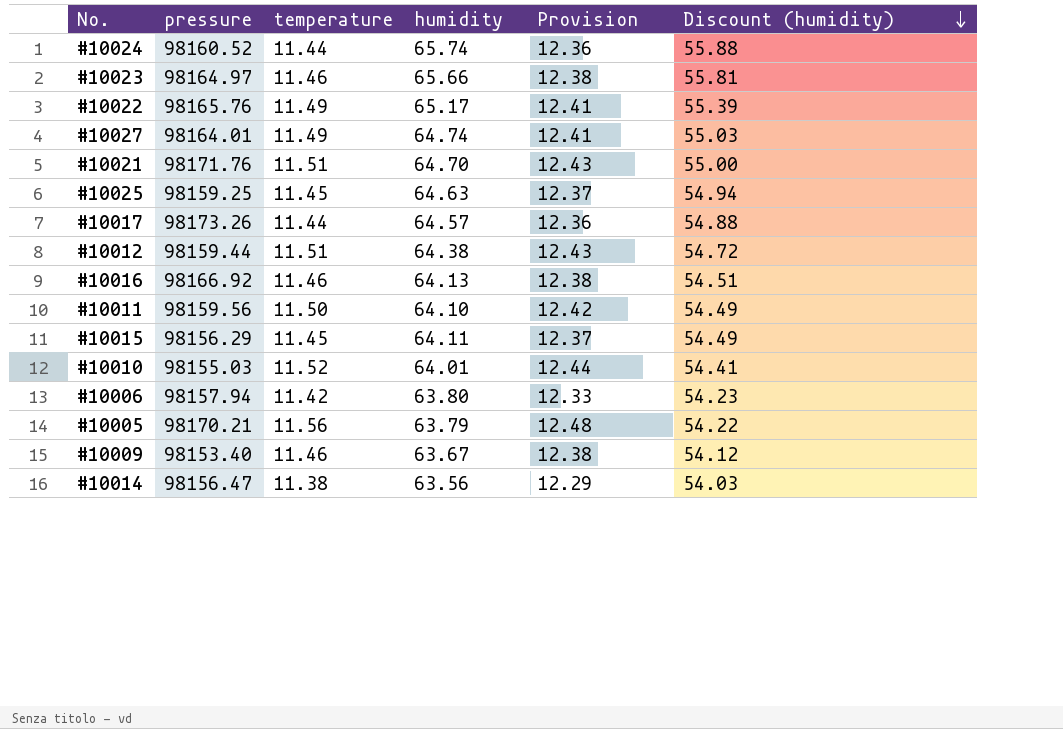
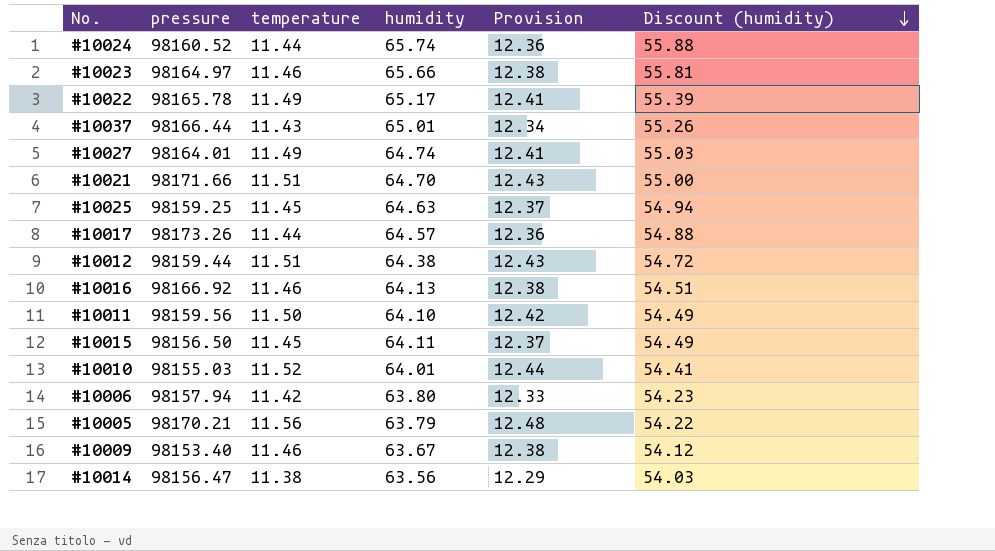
#10022 | pressure: 98165.76 -> 98165.78
row #10037: none -> 98166.44 | 11.43 | 65.01 | 12.34 | 55.26
#10021 | pressure: 98171.76 -> 98171.66
#10015 | pressure: 98156.29 -> 98156.50

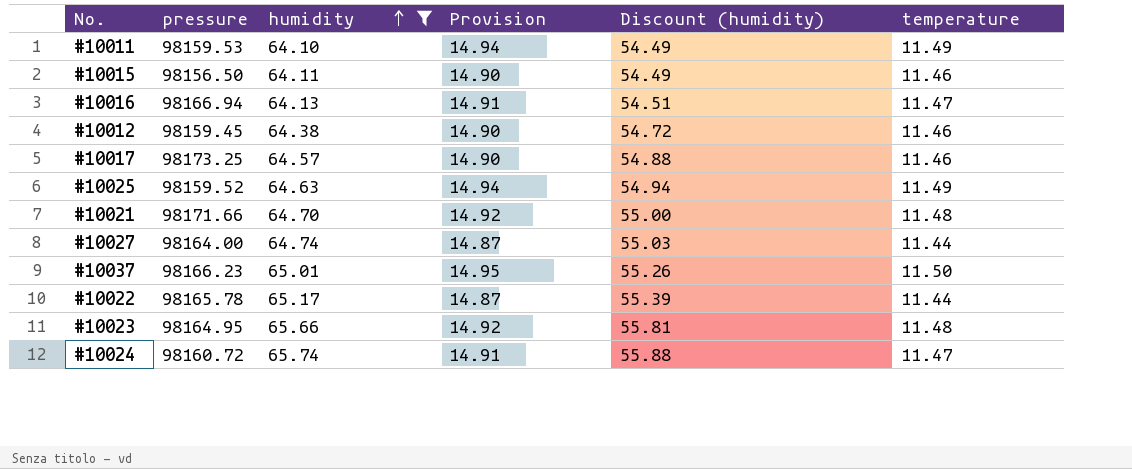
filter: none -> humidity >= 64.10
row order: Discount (humidity) descending -> humidity ascending
column Provision | formula: [temperature] * 1.08 -> [temperature] * 1.3
column temperature | position: 3 -> 6
#10011 | pressure: 98159.56 -> 98159.53
#10011 | temperature: 11.50 -> 11.49
#10015 | temperature: 11.45 -> 11.46
#10016 | pressure: 98166.92 -> 98166.94
#10016 | temperature: 11.46 -> 11.47
#10012 | pressure: 98159.44 -> 98159.45
#10012 | temperature: 11.51 -> 11.46
#10017 | pressure: 98173.26 -> 98173.25
#10017 | temperature: 11.44 -> 11.46
#10025 | pressure: 98159.25 -> 98159.52
#10025 | temperature: 11.45 -> 11.49
#10021 | temperature: 11.51 -> 11.48
#10027 | pressure: 98164.01 -> 98164.00
#10027 | temperature: 11.49 -> 11.44
#10037 | pressure: 98166.44 -> 98166.23
#10037 | temperature: 11.43 -> 11.50
#10022 | temperature: 11.49 -> 11.44
#10023 | pressure: 98164.97 -> 98164.95
#10023 | temperature: 11.46 -> 11.48
#10024 | pressure: 98160.52 -> 98160.72
#10024 | temperature: 11.44 -> 11.47

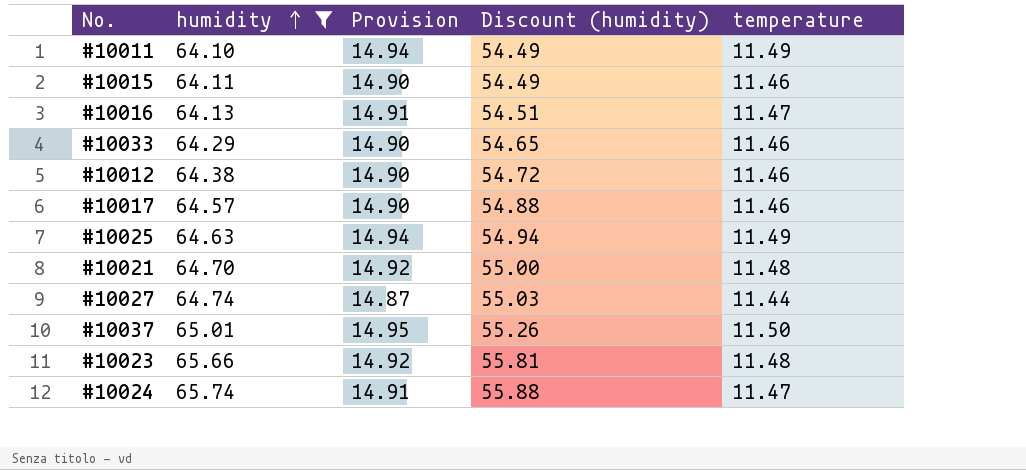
column pressure | position: 2 -> none
row #10022: 98165.78 | 65.17 | 14.87 | 55.39 | 11.44 -> none
row #10033: none -> 64.29 | 14.90 | 54.65 | 11.46

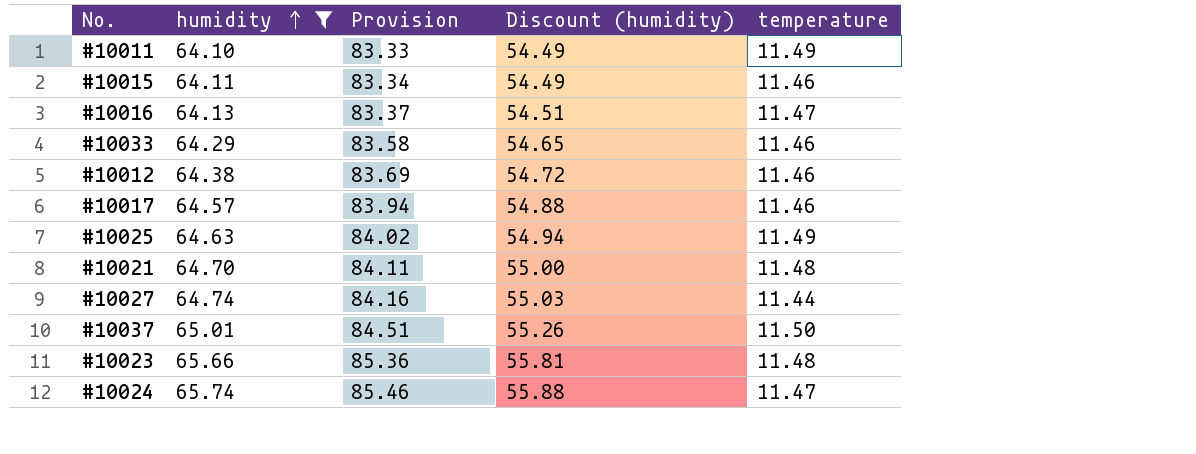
column Provision | formula: [temperature] * 1.3 -> [humidity] * 1.3

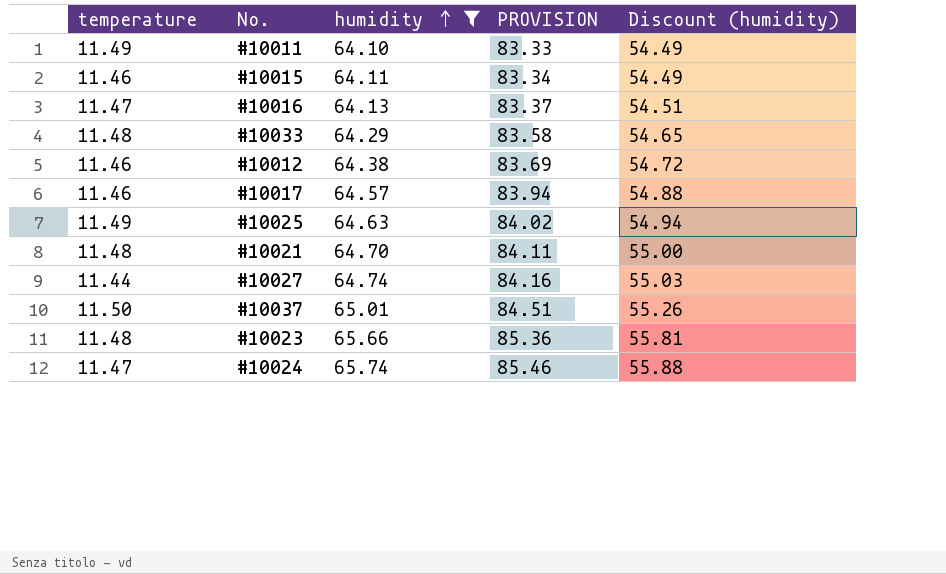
column temperature | position: 5 -> 1
column name: Provision -> PROVISION
#10033 | temperature: 11.46 -> 11.48

